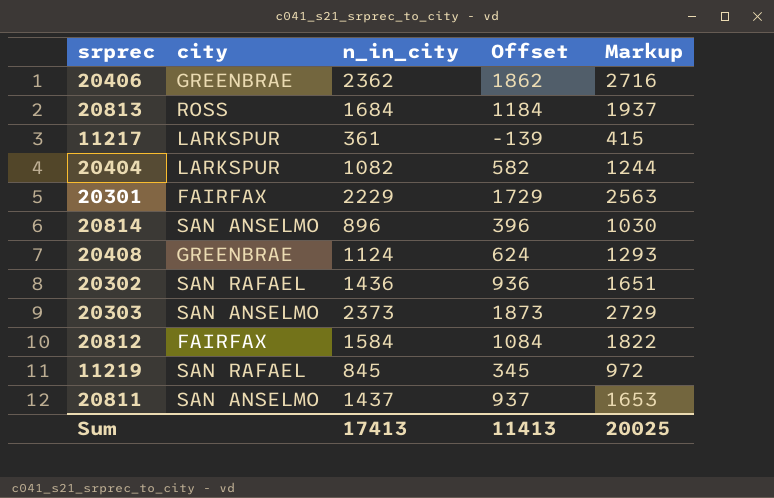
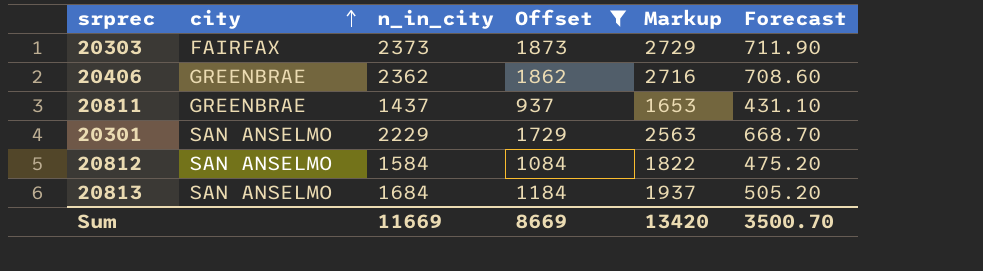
filter: none -> Offset >= 937
row order: none -> city ascending
column Forecast | formula: none -> [n_in_city] * 0.3
20303 | city: SAN ANSELMO -> FAIRFAX
20811 | city: SAN ANSELMO -> GREENBRAE
20301 | city: FAIRFAX -> SAN ANSELMO
20812 | city: FAIRFAX -> SAN ANSELMO
20813 | city: ROSS -> SAN ANSELMO
Sum | n_in_city: 17413 -> 11669
Sum | Offset: 11413 -> 8669
Sum | Markup: 20025 -> 13420

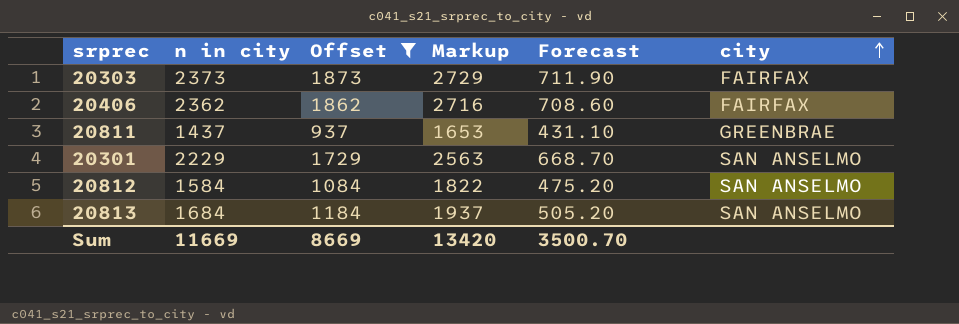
column name: n_in_city -> n in city
column city | position: 2 -> 6
20406 | city: GREENBRAE -> FAIRFAX

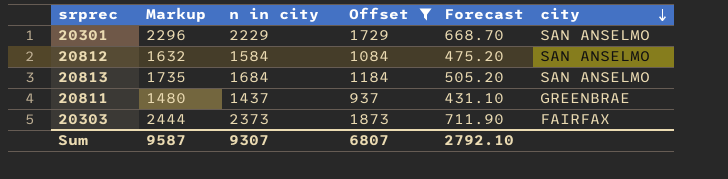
row order: city ascending -> city descending
column Markup | formula: [n in city] * 1.15 -> [n in city] * 1.03
column Markup | position: 4 -> 2
row 20406: 2362 | 1862 | 2716 | 708.60 | FAIRFAX -> none
Sum | Markup: 13420 -> 9587
Sum | n in city: 11669 -> 9307
Sum | Offset: 8669 -> 6807
Sum | Forecast: 3500.70 -> 2792.10

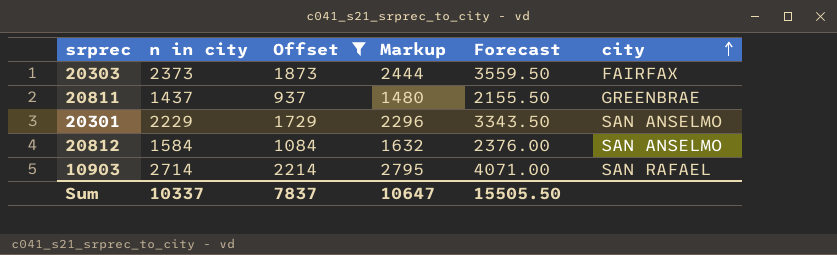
row order: city descending -> city ascending
column Markup | position: 2 -> 4
column Forecast | formula: [n in city] * 0.3 -> [n in city] * 1.5
row 20813: 1735 | 1684 | 1184 | 505.20 | SAN ANSELMO -> none
row 10903: none -> 2714 | 2214 | 2795 | 4071.00 | SAN RAFAEL
Sum | n in city: 9307 -> 10337
Sum | Offset: 6807 -> 7837
Sum | Markup: 9587 -> 10647
Sum | Forecast: 2792.10 -> 15505.50

